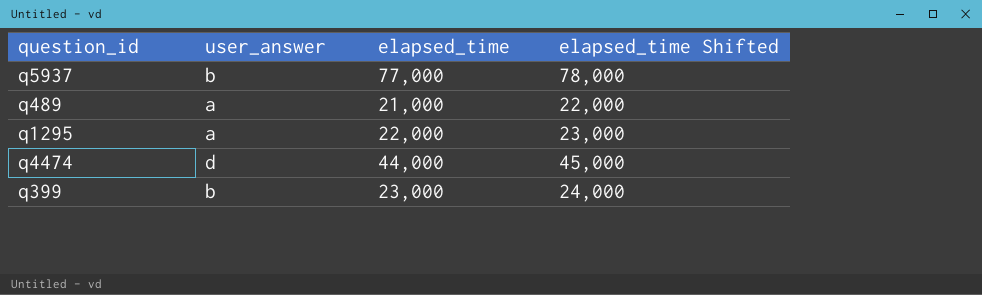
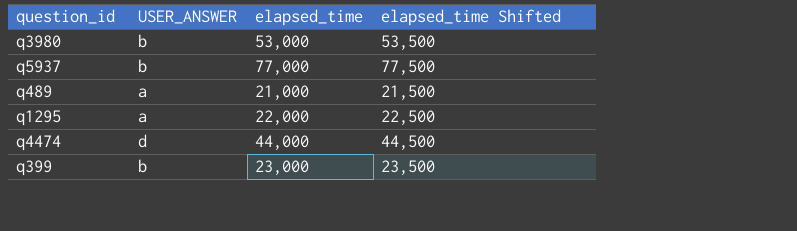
column name: user_answer -> USER_ANSWER
column elapsed_time Shifted | formula: [elapsed_time] + 1000 -> [elapsed_time] + 500
row q3980: none -> b | 53,000 | 53,500

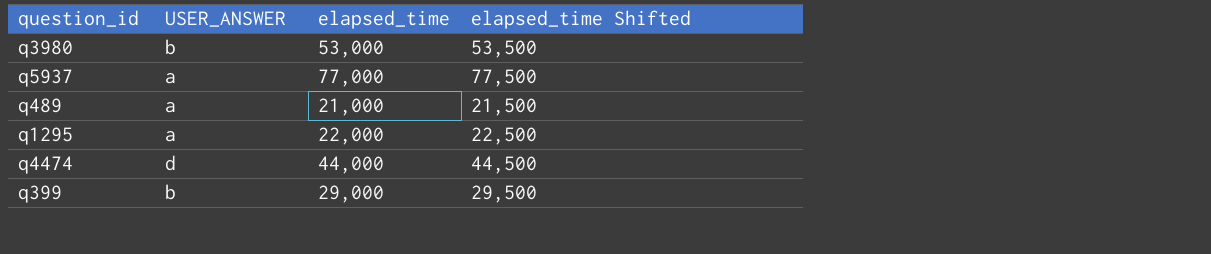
q5937 | USER_ANSWER: b -> a
q399 | elapsed_time: 23,000 -> 29,000
q399 | elapsed_time Shifted: 23,500 -> 29,500

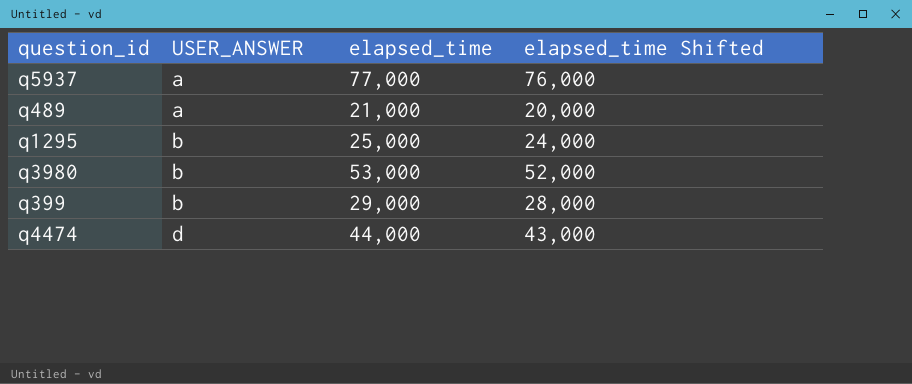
row order: none -> USER_ANSWER ascending
column elapsed_time Shifted | formula: [elapsed_time] + 500 -> [elapsed_time] - 1000
q1295 | USER_ANSWER: a -> b
q1295 | elapsed_time: 22,000 -> 25,000

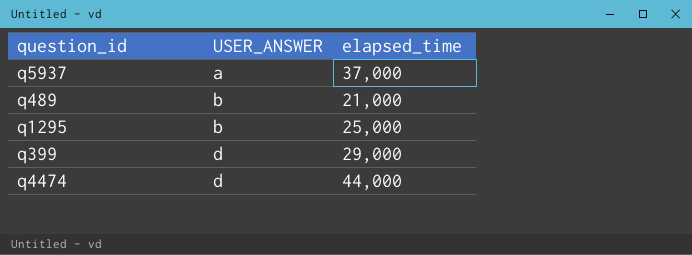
column elapsed_time Shifted | formula: [elapsed_time] - 1000 -> none
row q3980: b | 53,000 | 52,000 -> none
q5937 | elapsed_time: 77,000 -> 37,000
q489 | USER_ANSWER: a -> b
q399 | USER_ANSWER: b -> d

